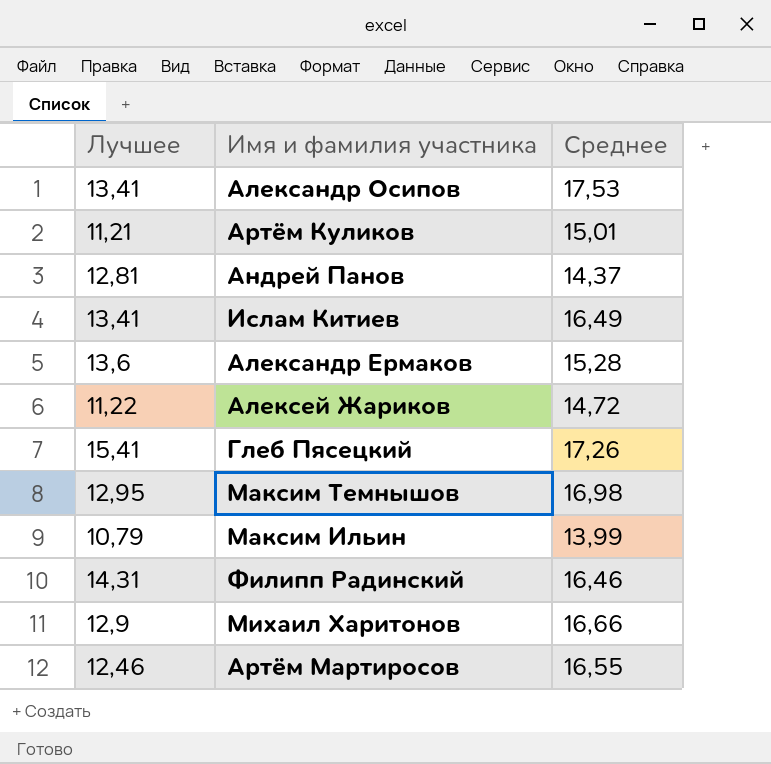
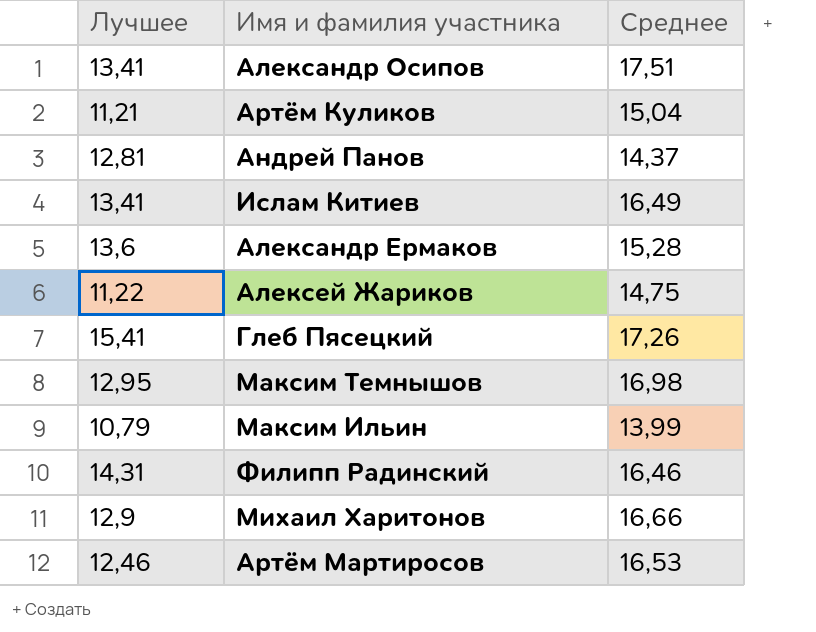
Александр Осипов | Среднее: 17,53 -> 17,51
Артём Куликов | Среднее: 15,01 -> 15,04
Алексей Жариков | Среднее: 14,72 -> 14,75
Артём Мартиросов | Среднее: 16,55 -> 16,53

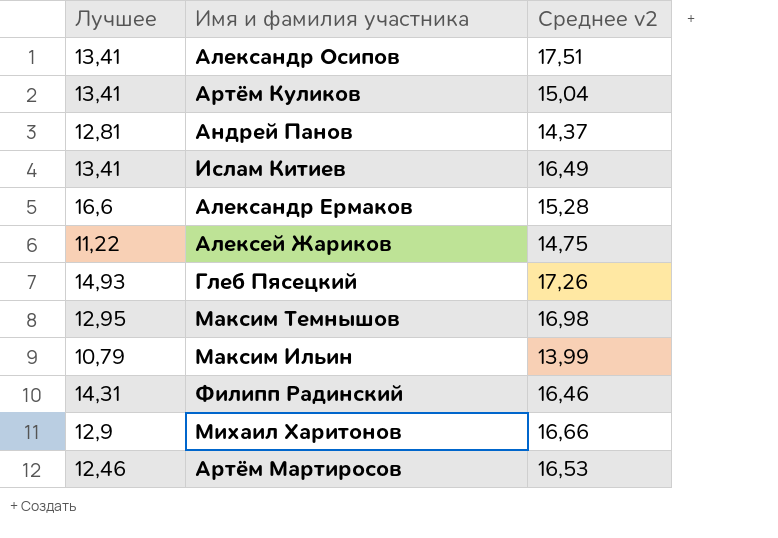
column name: Среднее -> Среднее v2
Артём Куликов | Лучшее: 11,21 -> 13,41
Александр Ермаков | Лучшее: 13,6 -> 16,6
Глеб Пясецкий | Лучшее: 15,41 -> 14,93

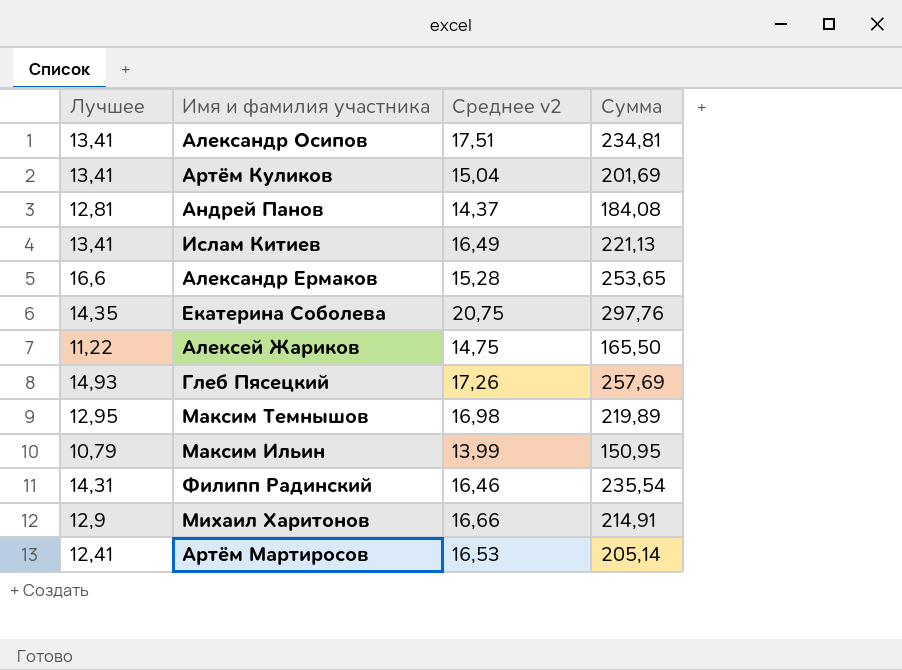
column Сумма | formula: none -> [Лучшее] * [Среднее v2]
row Екатерина Соболева: none -> 14,35 | 20,75 | 297,76
Артём Мартиросов | Лучшее: 12,46 -> 12,41

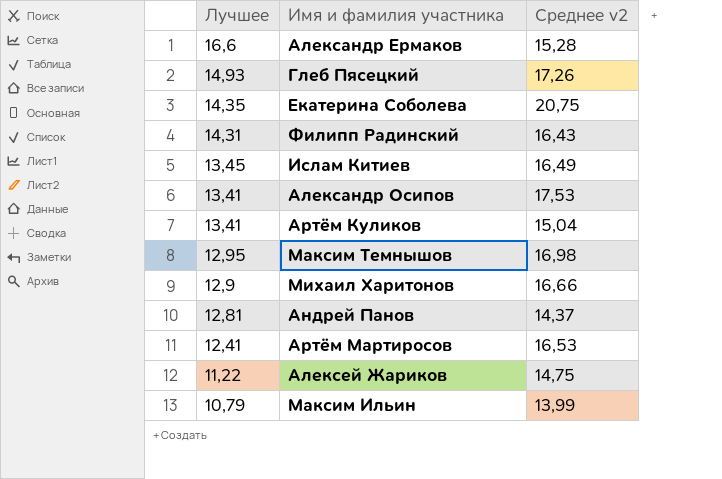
row order: none -> Лучшее descending
column Сумма | formula: [Лучшее] * [Среднее v2] -> none
Филипп Радинский | Среднее v2: 16,46 -> 16,43
Ислам Китиев | Лучшее: 13,41 -> 13,45
Александр Осипов | Среднее v2: 17,51 -> 17,53

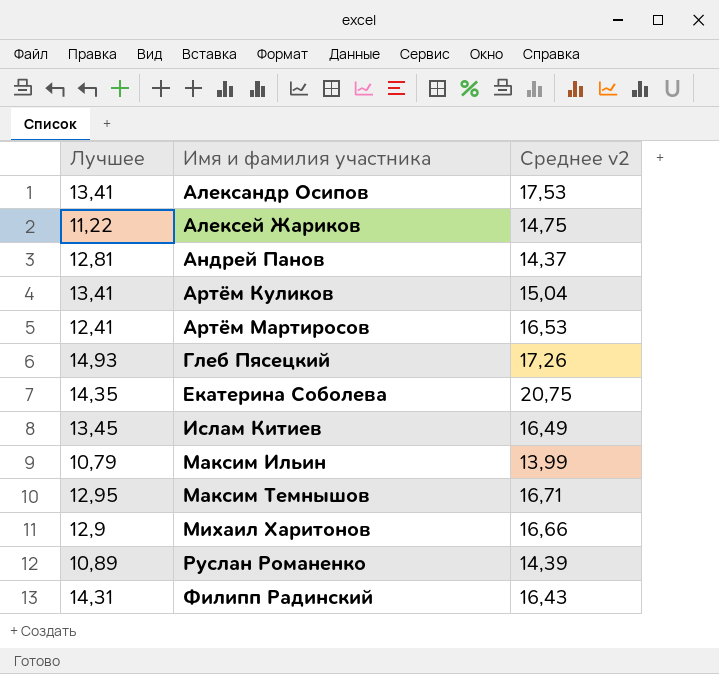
row order: Лучшее descending -> Имя и фамилия участника ascending
row Александр Ермаков: 16,6 | 15,28 -> none
Максим Темнышов | Среднее v2: 16,98 -> 16,71
row Руслан Романенко: none -> 10,89 | 14,39

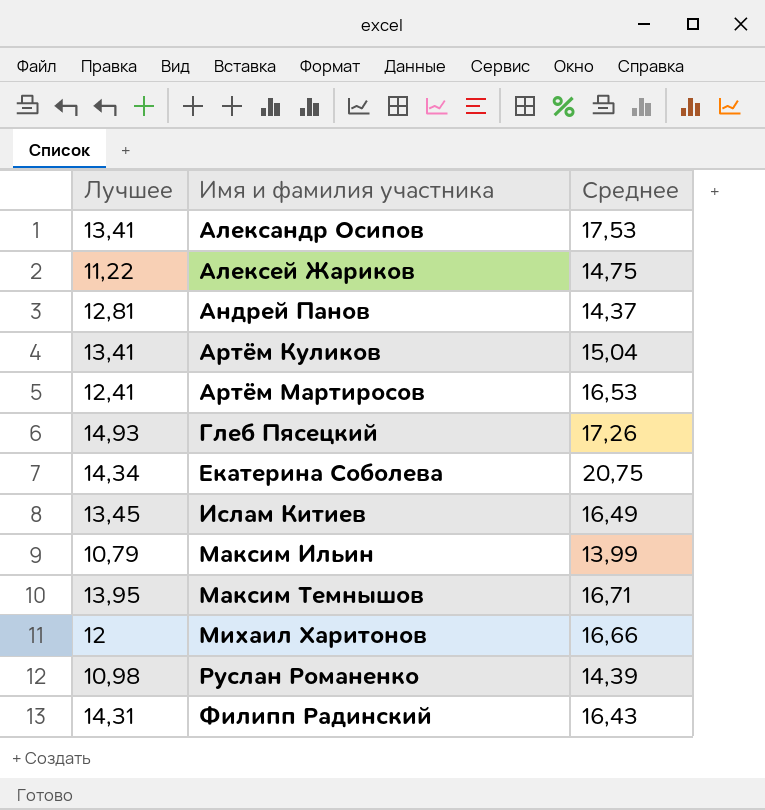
column name: Среднее v2 -> Среднее
Екатерина Соболева | Лучшее: 14,35 -> 14,34
Максим Темнышов | Лучшее: 12,95 -> 13,95
Михаил Харитонов | Лучшее: 12,9 -> 12
Руслан Романенко | Лучшее: 10,89 -> 10,98

